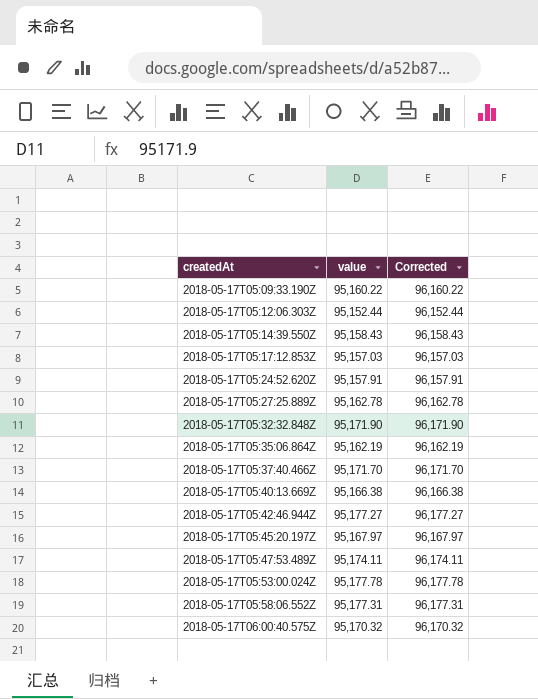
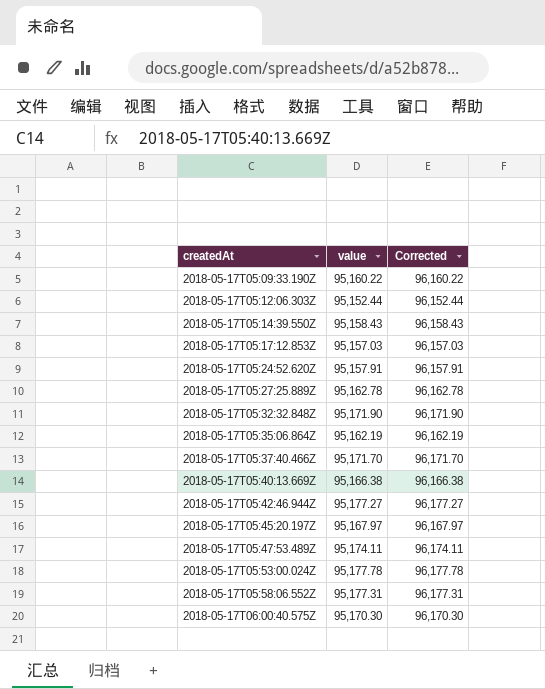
2018-05-17T06:00:40.575Z | value: 95,170.32 -> 95,170.30
2018-05-17T06:00:40.575Z | Corrected: 96,170.32 -> 96,170.30

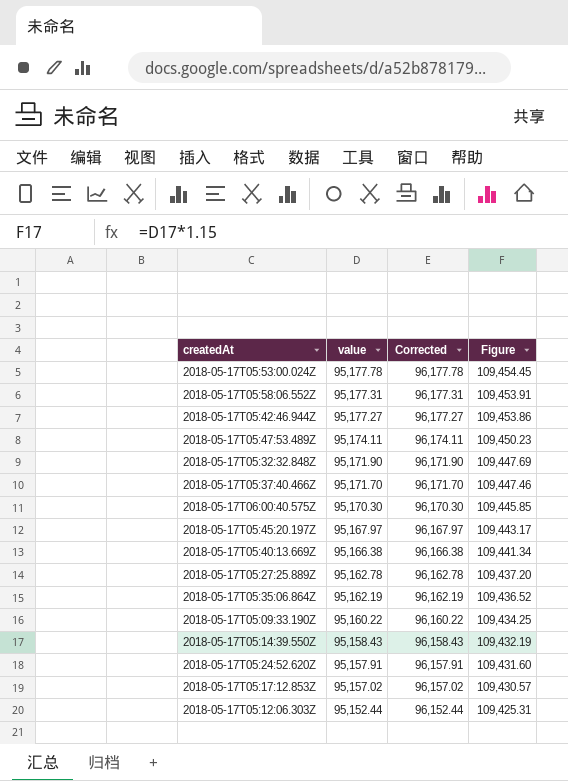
row order: createdAt ascending -> value descending
column Figure | formula: none -> [value] * 1.15
2018-05-17T05:17:12.853Z | value: 95,157.03 -> 95,157.02
2018-05-17T05:17:12.853Z | Corrected: 96,157.03 -> 96,157.02

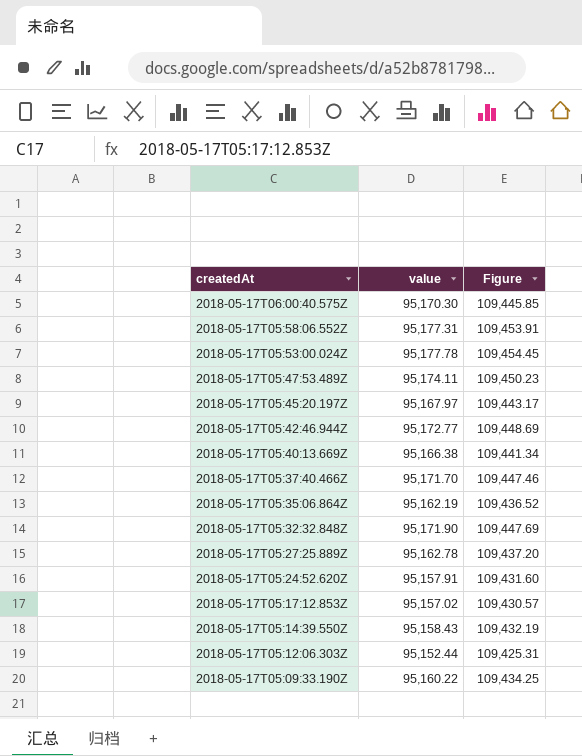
row order: value descending -> createdAt descending
column Corrected | formula: [value] + 1000 -> none
2018-05-17T05:42:46.944Z | value: 95,177.27 -> 95,172.77
2018-05-17T05:42:46.944Z | Figure: 109,453.86 -> 109,448.69

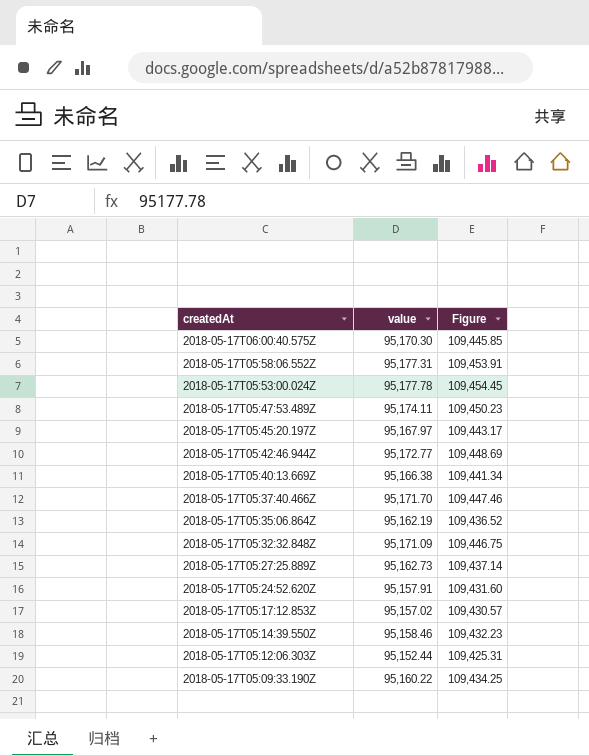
2018-05-17T05:32:32.848Z | value: 95,171.90 -> 95,171.09
2018-05-17T05:32:32.848Z | Figure: 109,447.69 -> 109,446.75
2018-05-17T05:27:25.889Z | value: 95,162.78 -> 95,162.73
2018-05-17T05:27:25.889Z | Figure: 109,437.20 -> 109,437.14
2018-05-17T05:14:39.550Z | value: 95,158.43 -> 95,158.46
2018-05-17T05:14:39.550Z | Figure: 109,432.19 -> 109,432.23

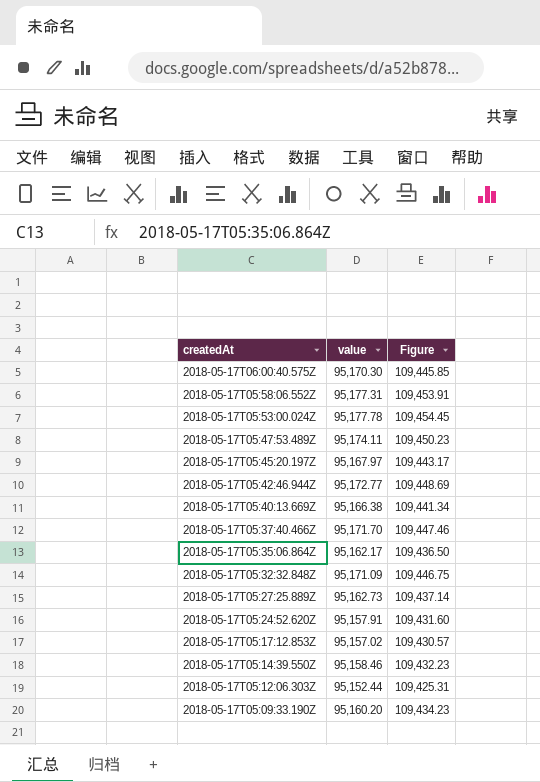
2018-05-17T05:35:06.864Z | value: 95,162.19 -> 95,162.17
2018-05-17T05:35:06.864Z | Figure: 109,436.52 -> 109,436.50
2018-05-17T05:09:33.190Z | value: 95,160.22 -> 95,160.20
2018-05-17T05:09:33.190Z | Figure: 109,434.25 -> 109,434.23

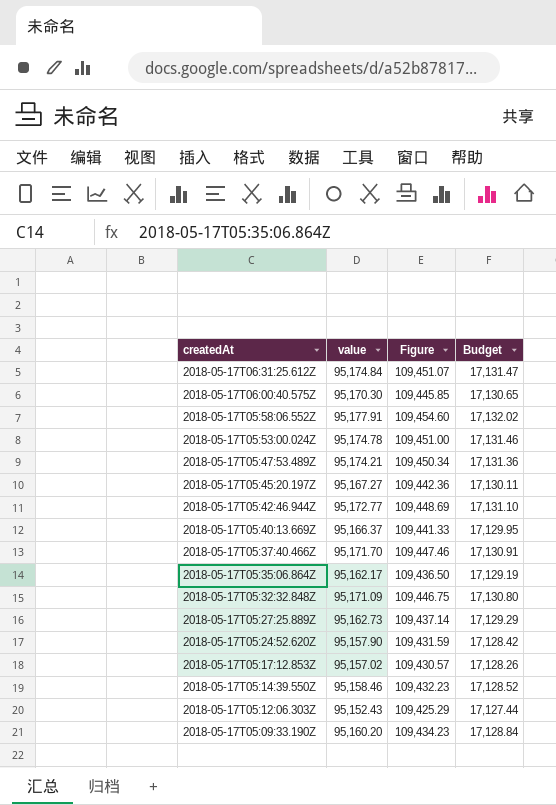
column Budget | formula: none -> [value] * 0.18
row 2018-05-17T06:31:25.612Z: none -> 95,174.84 | 109,451.07 | 17,131.47
2018-05-17T05:58:06.552Z | value: 95,177.31 -> 95,177.91
2018-05-17T05:58:06.552Z | Figure: 109,453.91 -> 109,454.60
2018-05-17T05:53:00.024Z | value: 95,177.78 -> 95,174.78
2018-05-17T05:53:00.024Z | Figure: 109,454.45 -> 109,451.00
2018-05-17T05:47:53.489Z | value: 95,174.11 -> 95,174.21
2018-05-17T05:47:53.489Z | Figure: 109,450.23 -> 109,450.34
2018-05-17T05:45:20.197Z | value: 95,167.97 -> 95,167.27
2018-05-17T05:45:20.197Z | Figure: 109,443.17 -> 109,442.36
2018-05-17T05:40:13.669Z | value: 95,166.38 -> 95,166.37
2018-05-17T05:40:13.669Z | Figure: 109,441.34 -> 109,441.33
2018-05-17T05:24:52.620Z | value: 95,157.91 -> 95,157.90
2018-05-17T05:24:52.620Z | Figure: 109,431.60 -> 109,431.59
2018-05-17T05:12:06.303Z | value: 95,152.44 -> 95,152.43
2018-05-17T05:12:06.303Z | Figure: 109,425.31 -> 109,425.29

